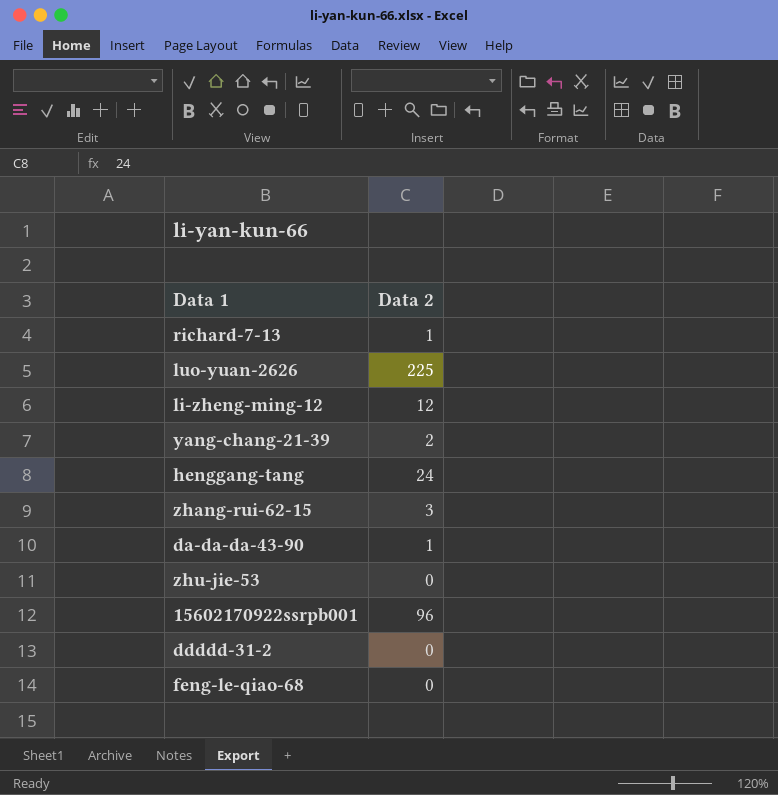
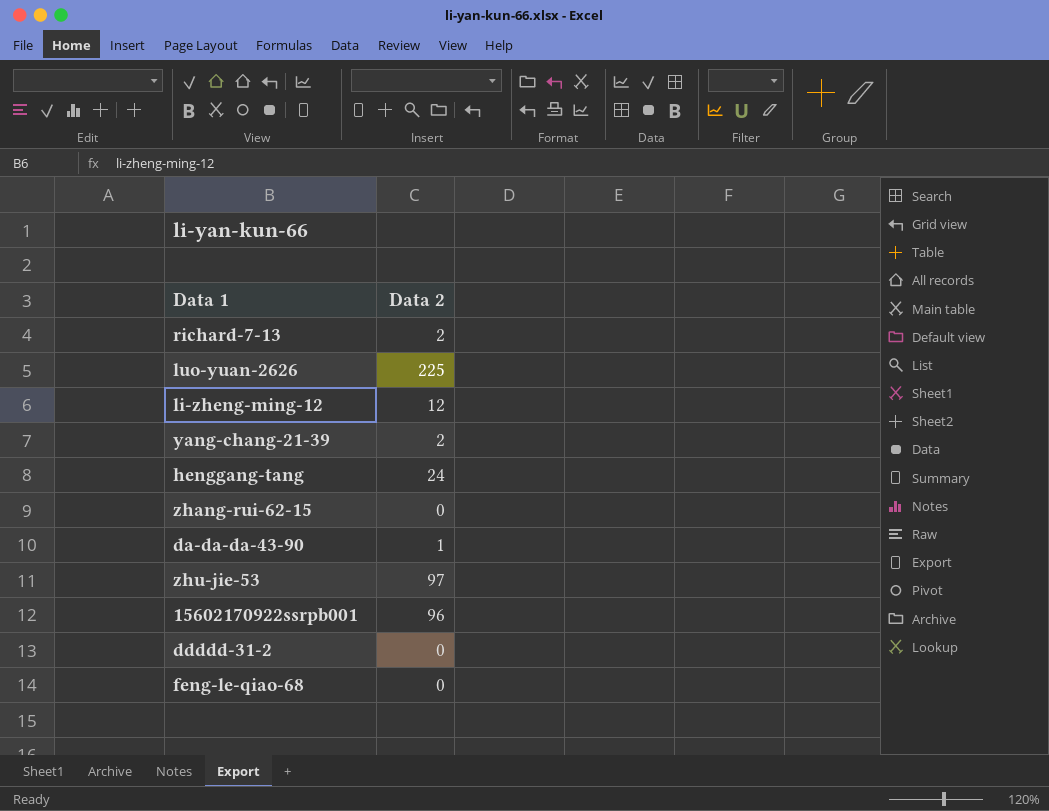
richard-7-13 | Data 2: 1 -> 2
zhang-rui-62-15 | Data 2: 3 -> 0
zhu-jie-53 | Data 2: 0 -> 97

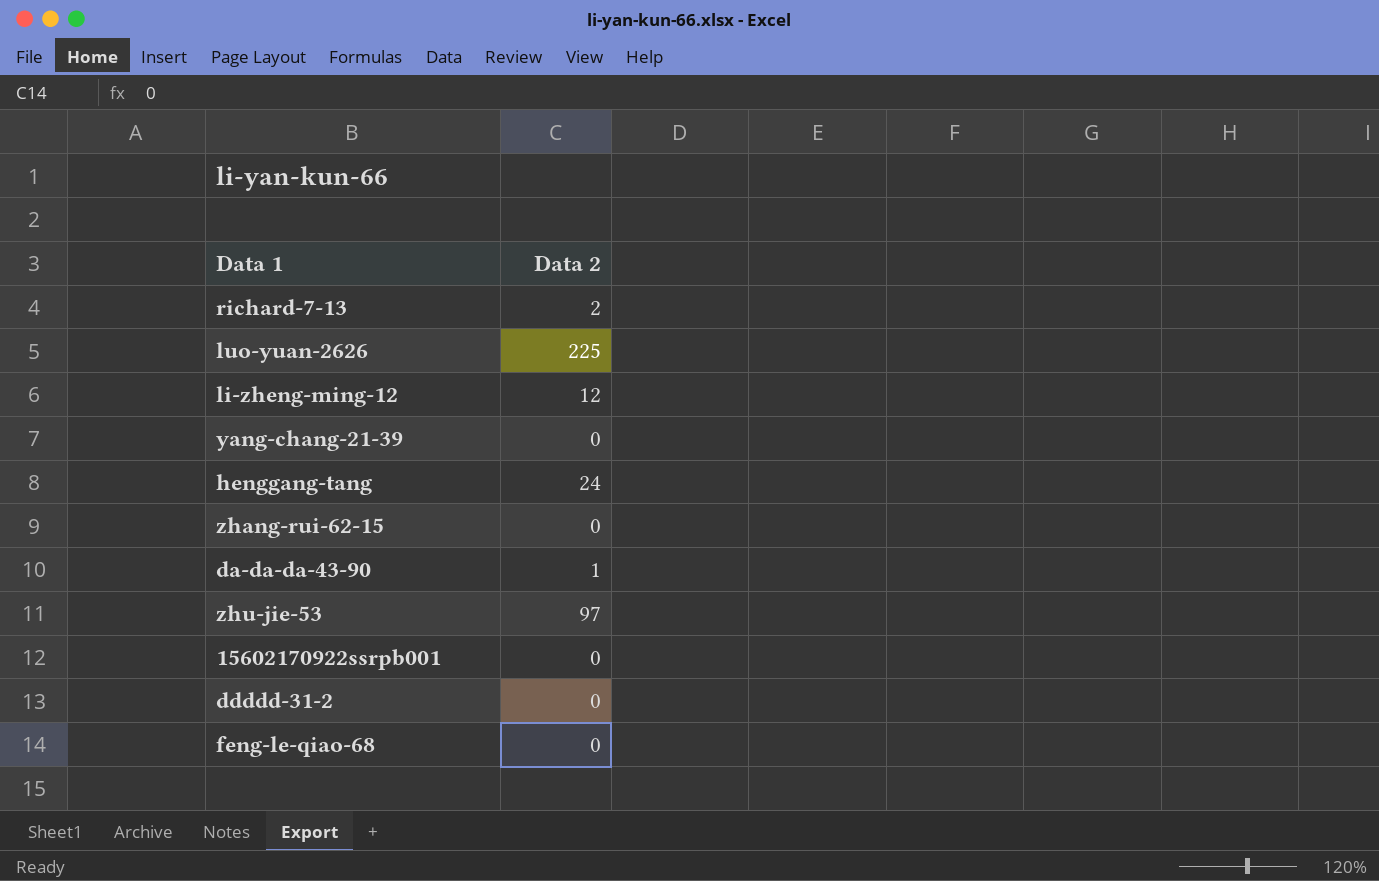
yang-chang-21-39 | Data 2: 2 -> 0
15602170922ssrpb001 | Data 2: 96 -> 0

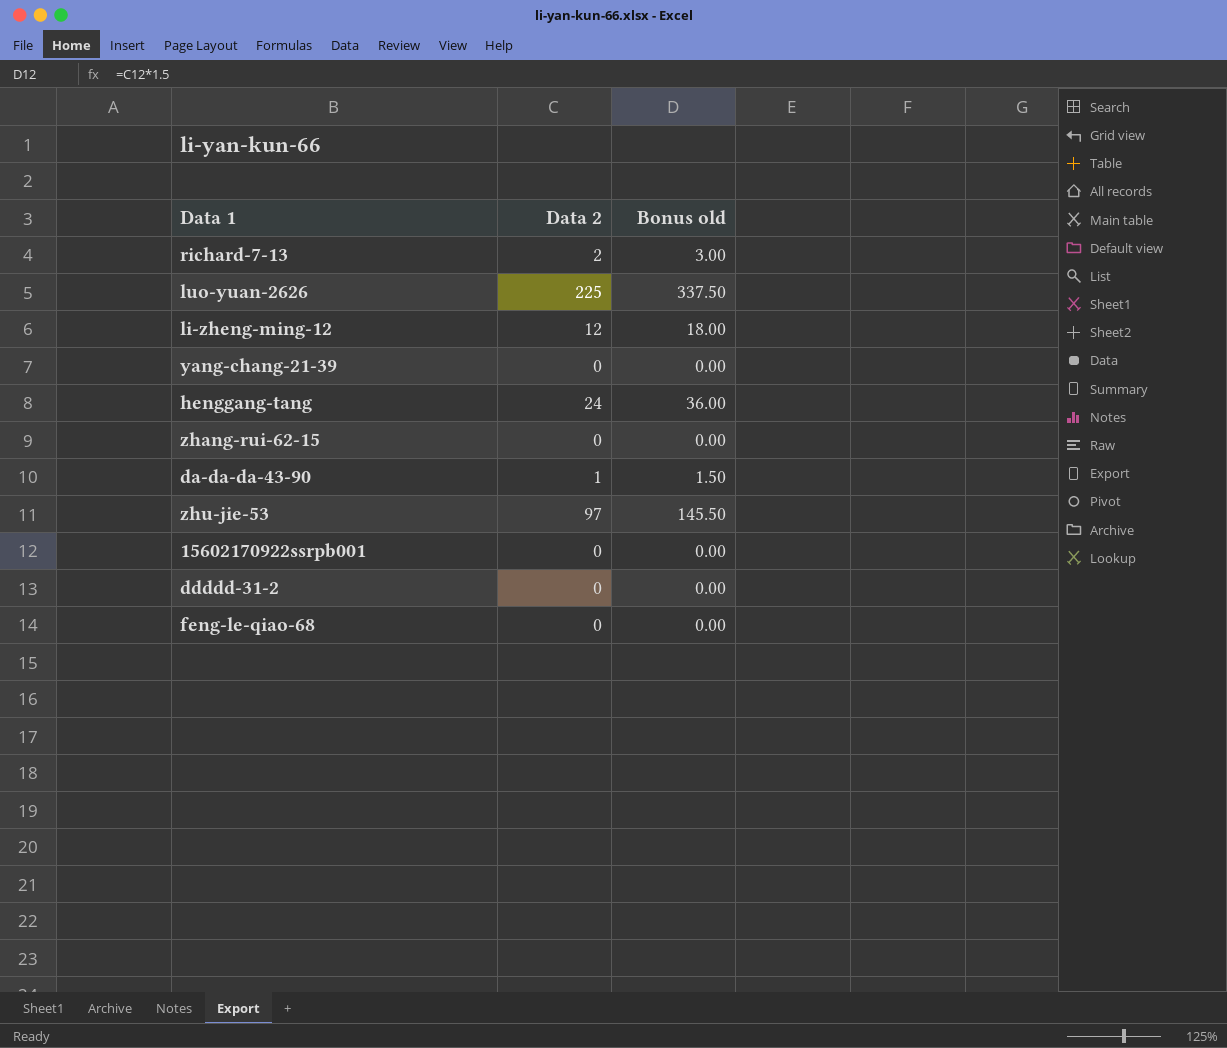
column Bonus old | formula: none -> [Data 2] * 1.5

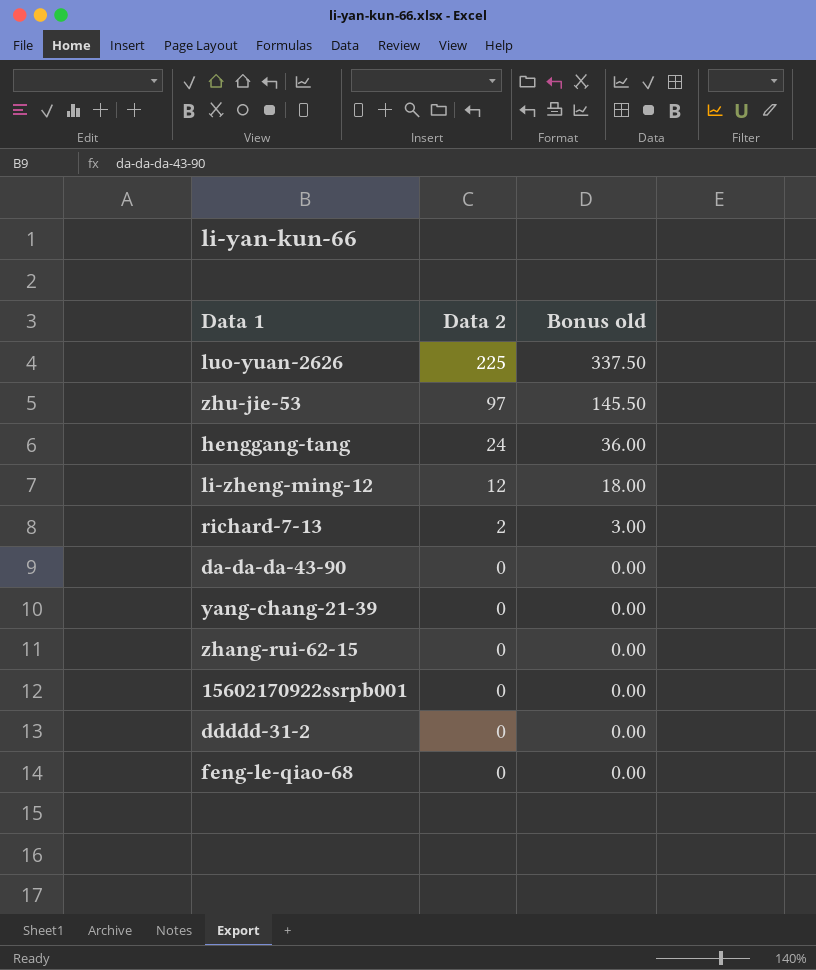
row order: none -> Data 2 descending
da-da-da-43-90 | Data 2: 1 -> 0
da-da-da-43-90 | Bonus old: 1.50 -> 0.00

